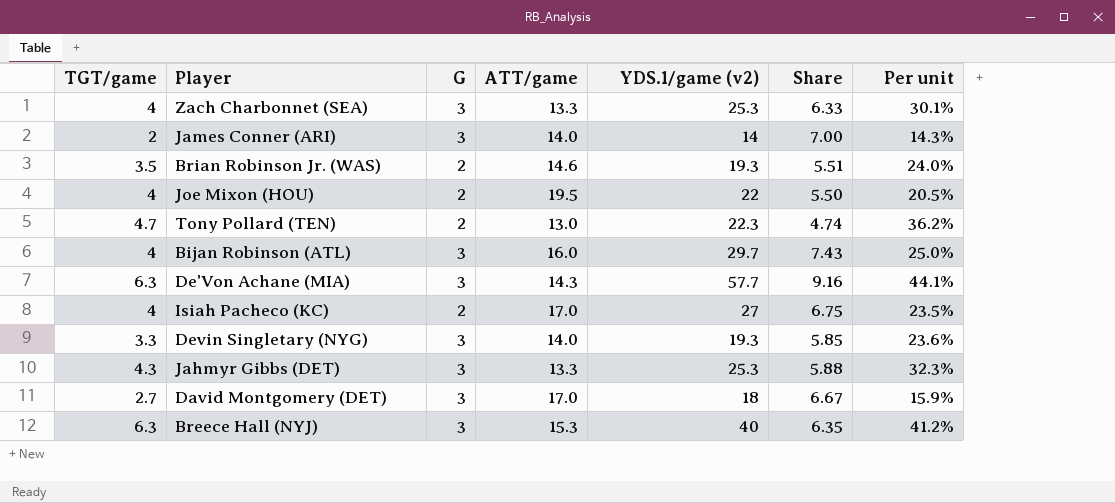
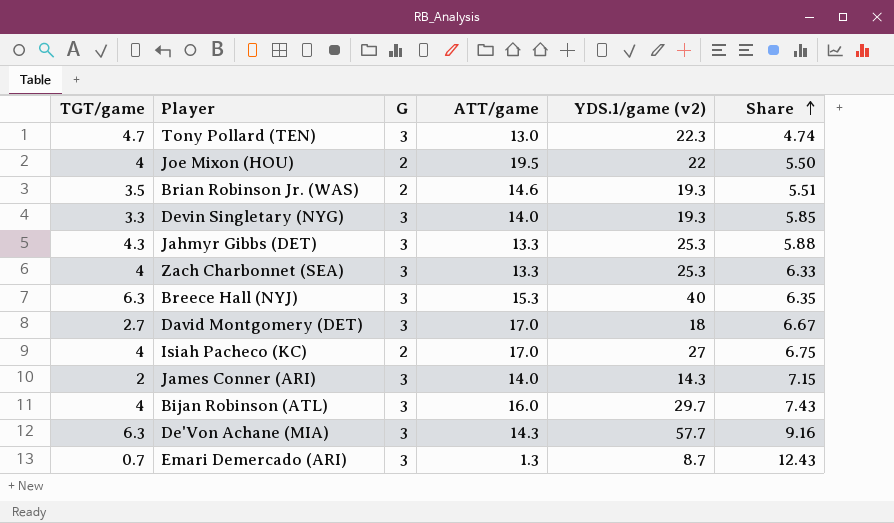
row order: none -> Share ascending
column Per unit | formula: [TGT/game] / [ATT/game] -> none
Tony Pollard (TEN) | G: 2 -> 3
James Conner (ARI) | YDS.1/game (v2): 14 -> 14.3
James Conner (ARI) | Share: 7.00 -> 7.15
row Emari Demercado (ARI): none -> 0.7 | 3 | 1.3 | 8.7 | 12.43

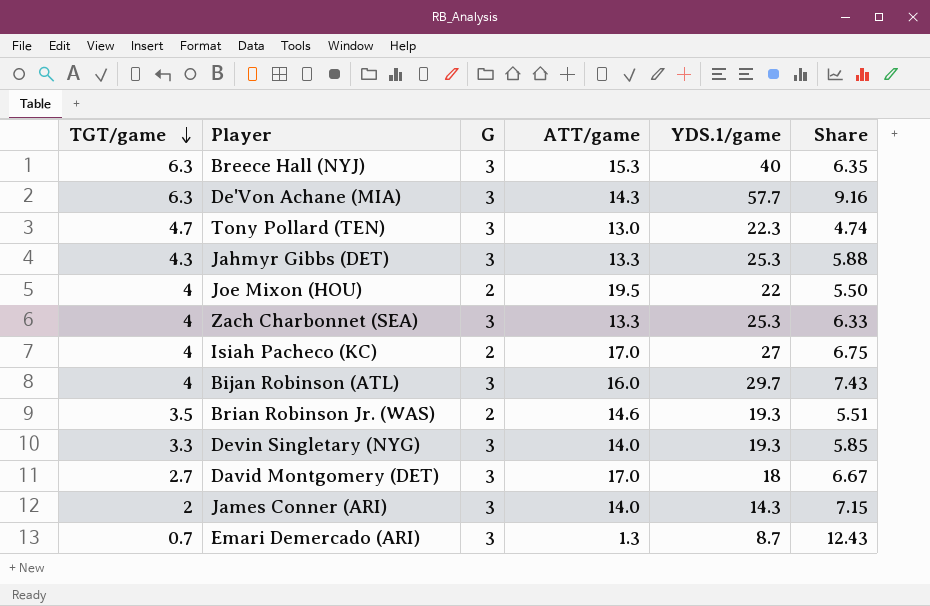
row order: Share ascending -> TGT/game descending
column name: YDS.1/game (v2) -> YDS.1/game

